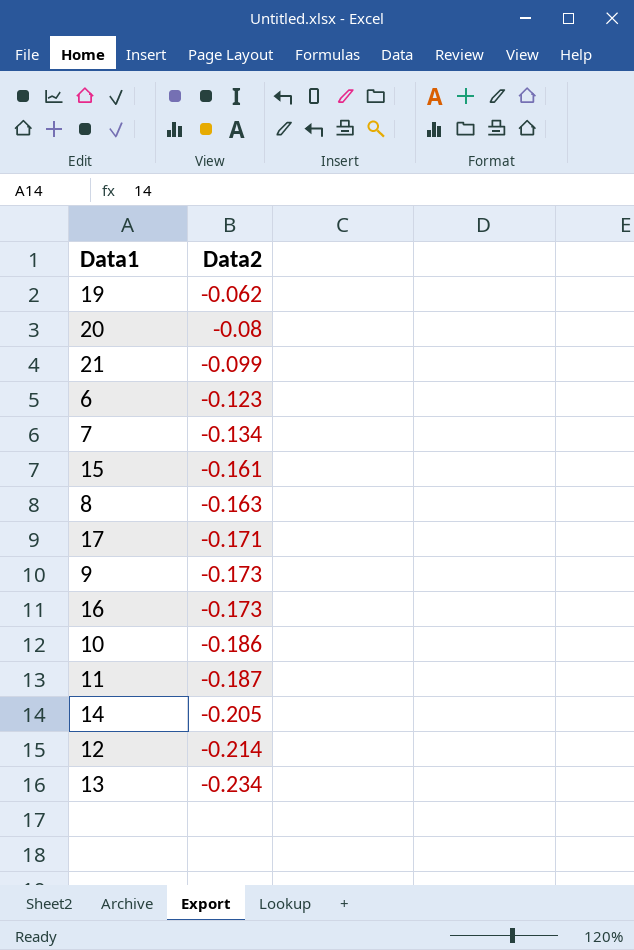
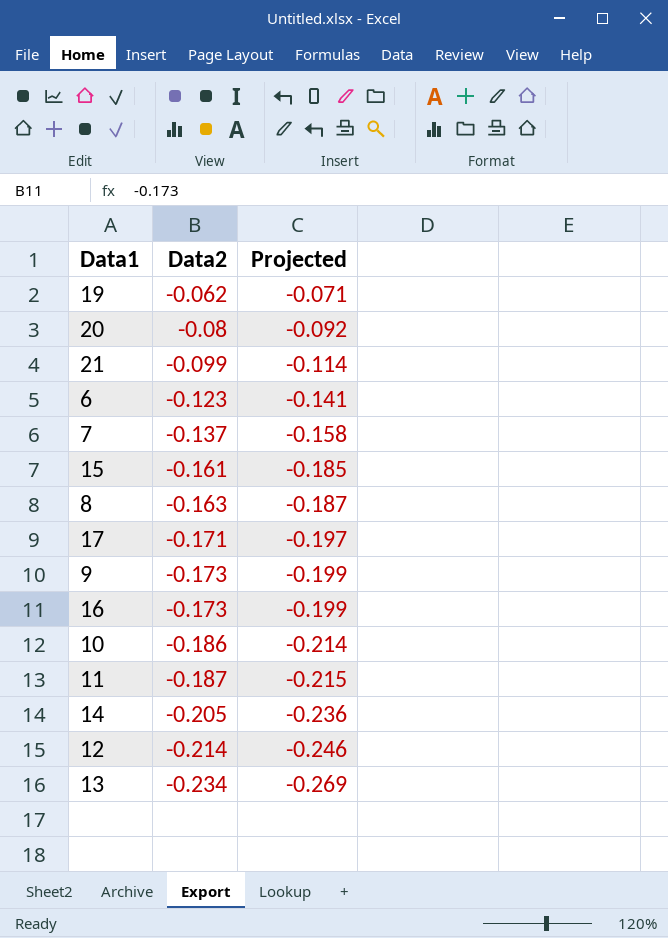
column Projected | formula: none -> [Data2] * 1.15
7 | Data2: -0.134 -> -0.137

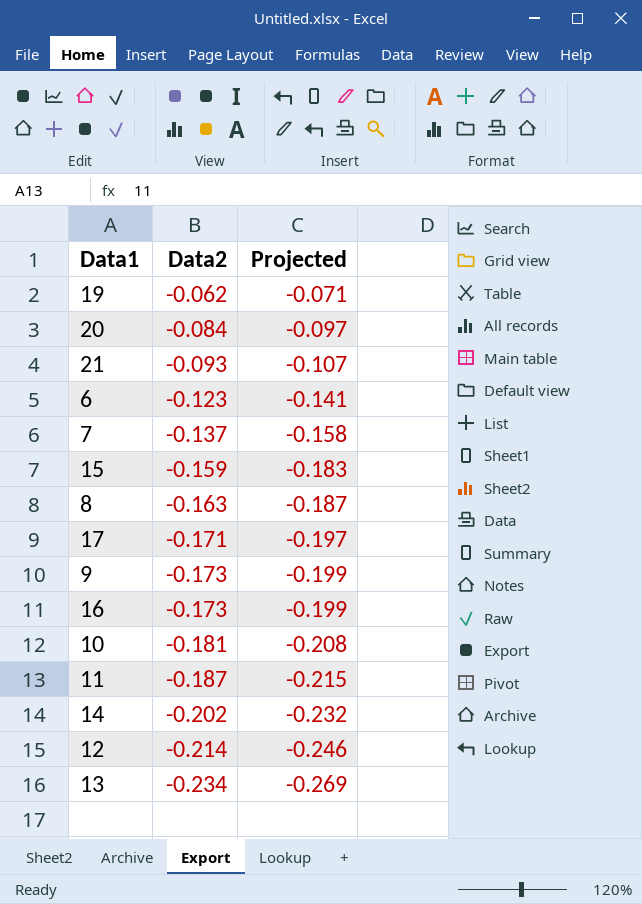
20 | Data2: -0.08 -> -0.084
20 | Projected: -0.092 -> -0.097
21 | Data2: -0.099 -> -0.093
21 | Projected: -0.114 -> -0.107
15 | Data2: -0.161 -> -0.159
15 | Projected: -0.185 -> -0.183
10 | Data2: -0.186 -> -0.181
10 | Projected: -0.214 -> -0.208
14 | Data2: -0.205 -> -0.202
14 | Projected: -0.236 -> -0.232

